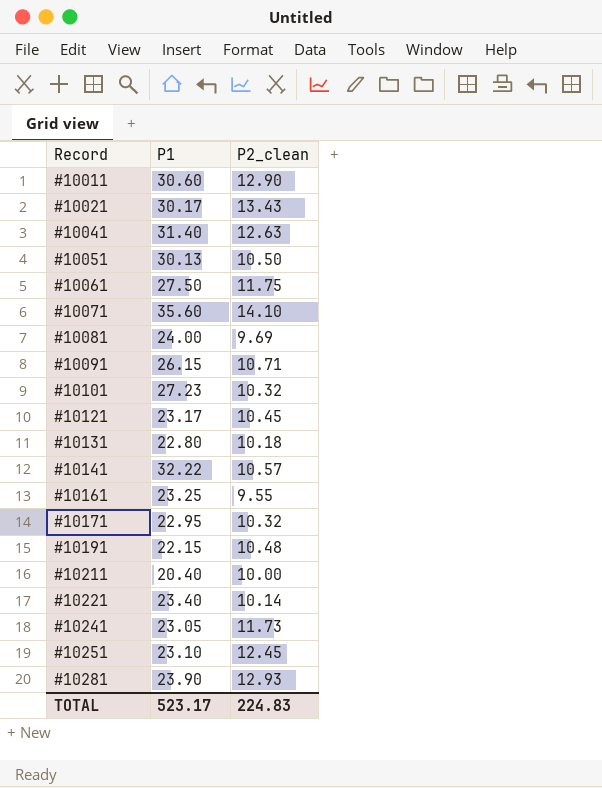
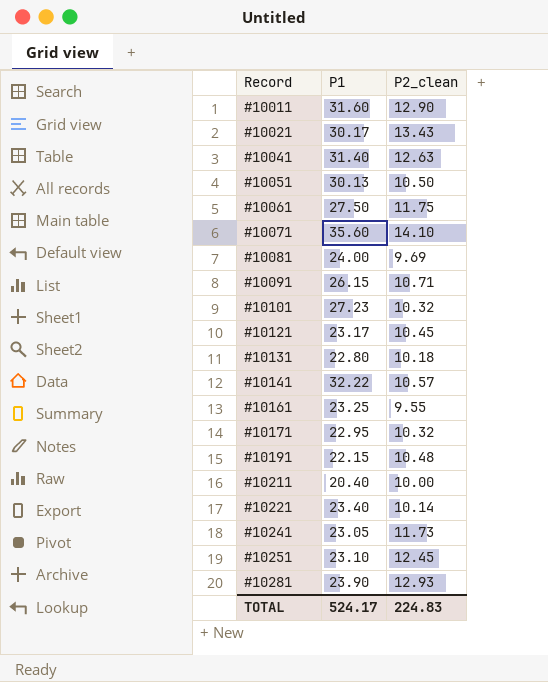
#10011 | P1: 30.60 -> 31.60
TOTAL | P1: 523.17 -> 524.17

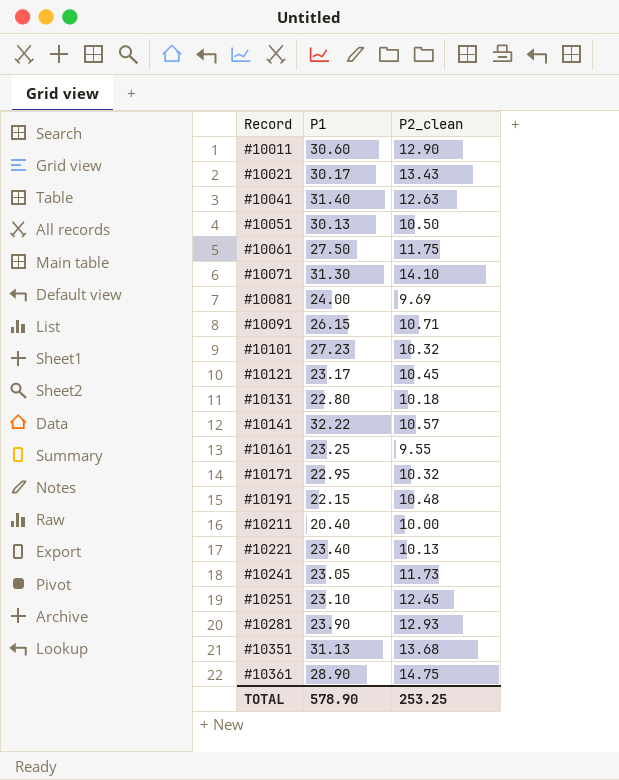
#10011 | P1: 31.60 -> 30.60
#10071 | P1: 35.60 -> 31.30
#10221 | P2_clean: 10.14 -> 10.13
row #10351: none -> 31.13 | 13.68
row #10361: none -> 28.90 | 14.75
TOTAL | P1: 524.17 -> 578.90
TOTAL | P2_clean: 224.83 -> 253.25

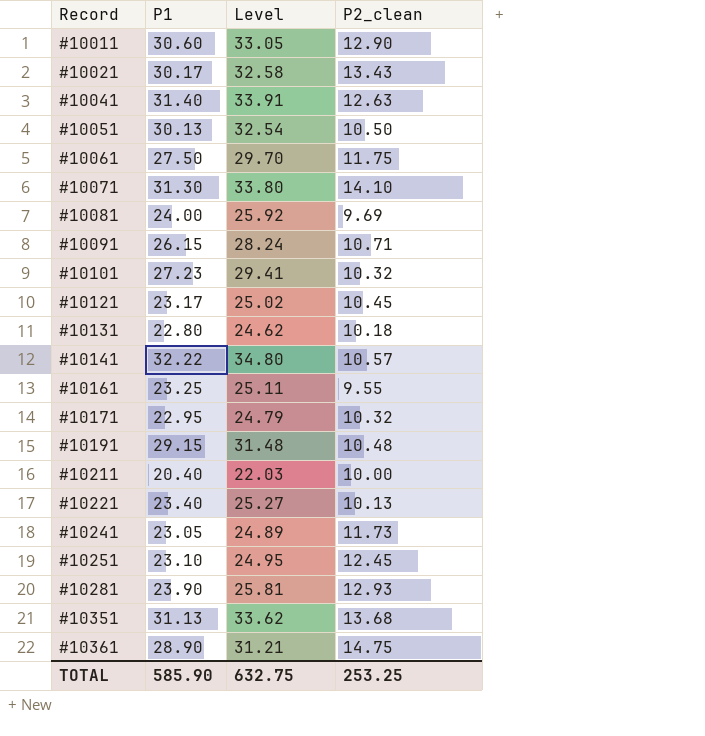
column Level | formula: none -> [P1] * 1.08
#10191 | P1: 22.15 -> 29.15
TOTAL | P1: 578.90 -> 585.90

